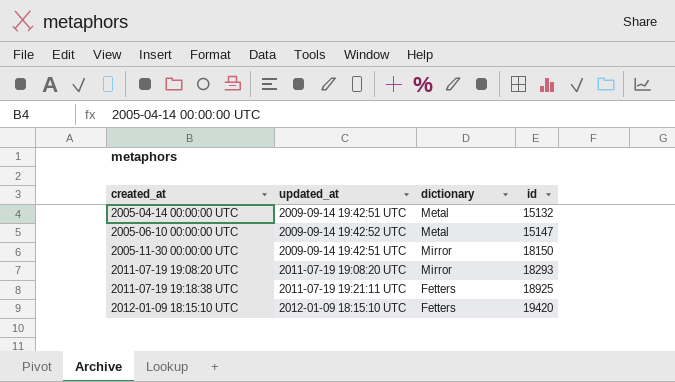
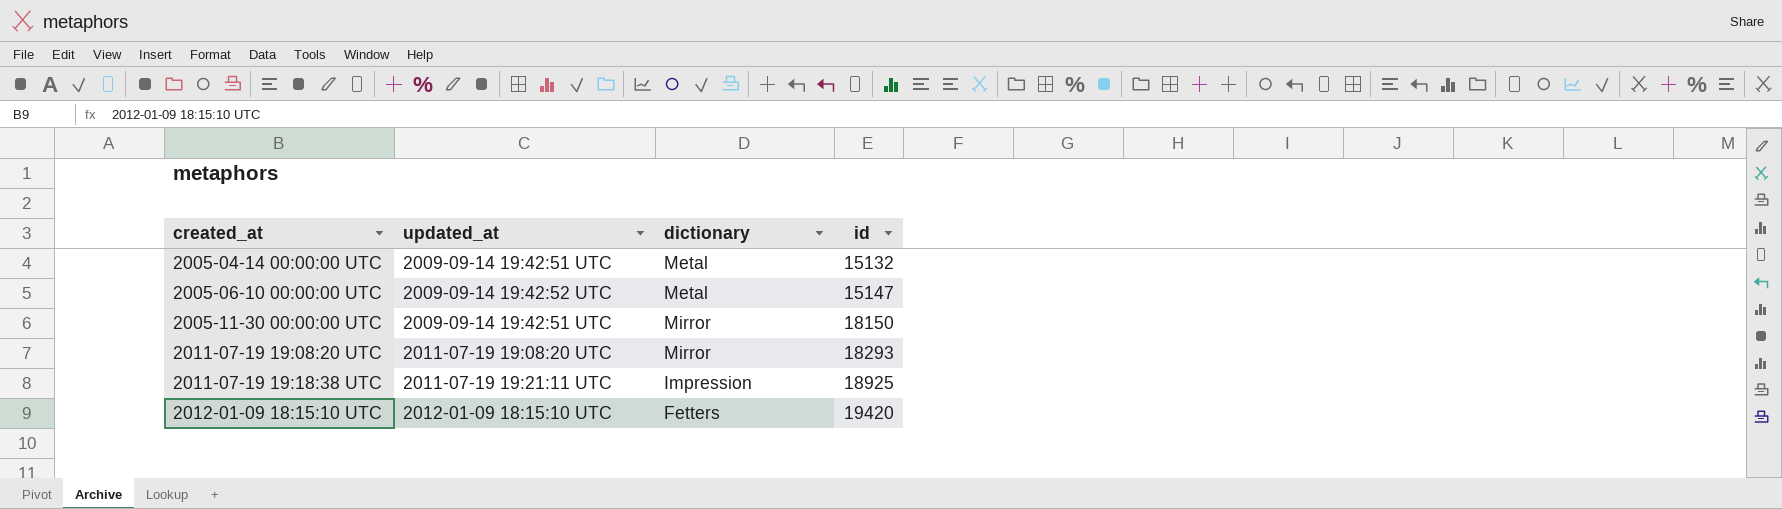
2011-07-19 19:18:38 UTC | dictionary: Fetters -> Impression

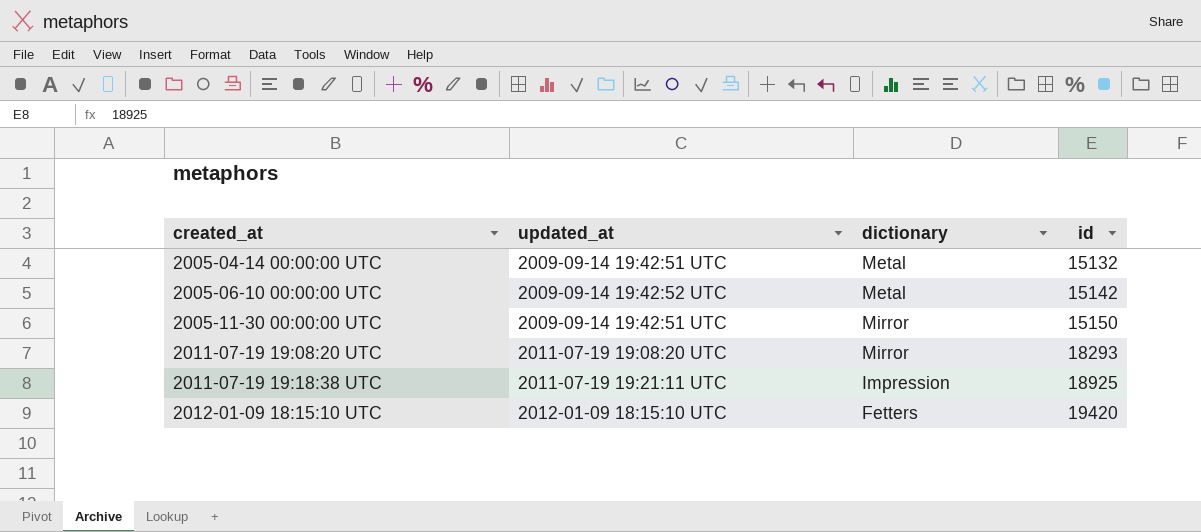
2005-06-10 00:00:00 UTC | id: 15147 -> 15142
2005-11-30 00:00:00 UTC | id: 18150 -> 15150

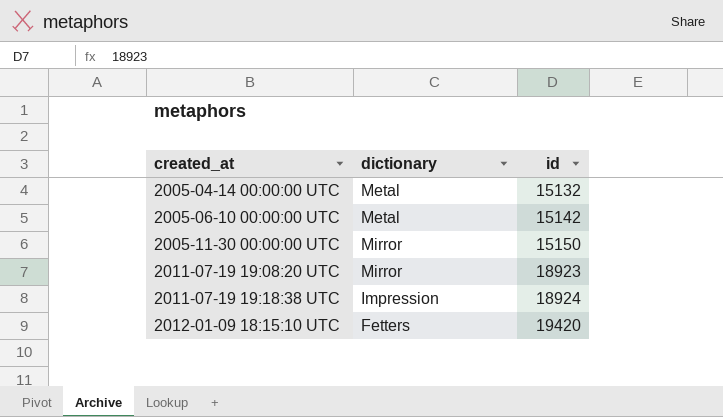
column updated_at | position: 2 -> none
2011-07-19 19:08:20 UTC | id: 18293 -> 18923
2011-07-19 19:18:38 UTC | id: 18925 -> 18924

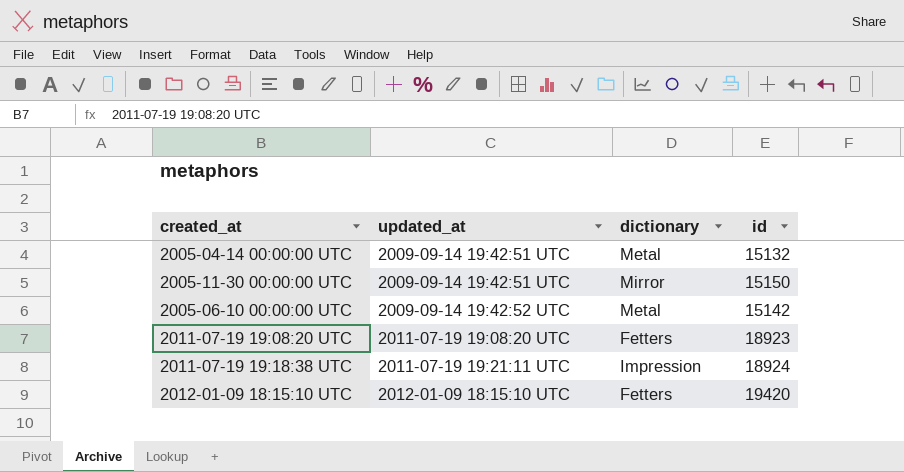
row order: created_at ascending -> updated_at ascending
column updated_at | position: none -> 2
2011-07-19 19:08:20 UTC | dictionary: Mirror -> Fetters

